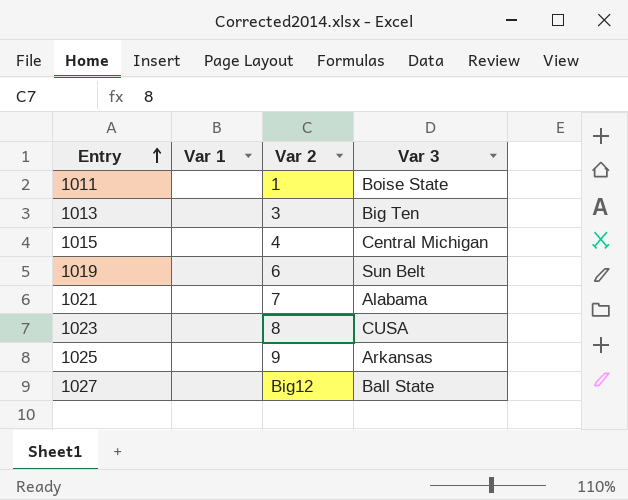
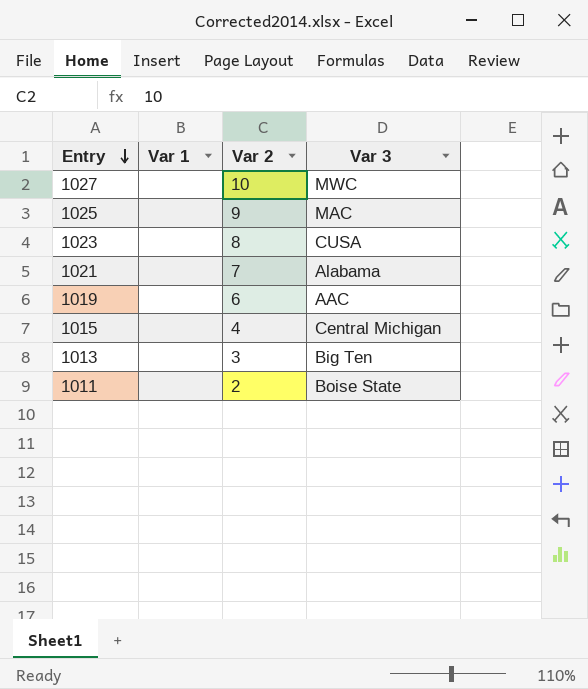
row order: Entry ascending -> Entry descending
1027 | Var 2: Big12 -> 10
1027 | Var 3: Ball State -> MWC
1025 | Var 3: Arkansas -> MAC
1019 | Var 3: Sun Belt -> AAC
1011 | Var 2: 1 -> 2

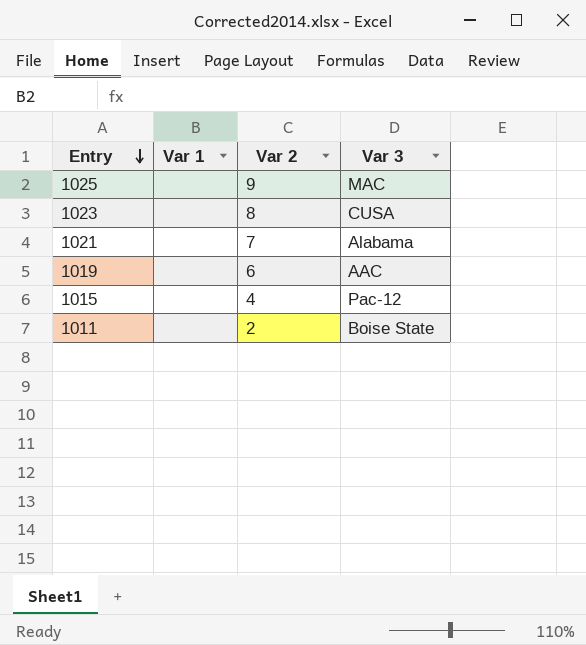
row 1027: none | 10 | MWC -> none
row 1013: none | 3 | Big Ten -> none
1015 | Var 3: Central Michigan -> Pac-12

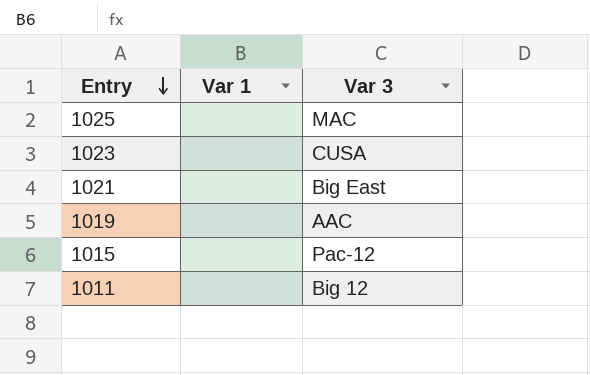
column Var 2 | position: 3 -> none
1021 | Var 3: Alabama -> Big East
1011 | Var 3: Boise State -> Big 12

